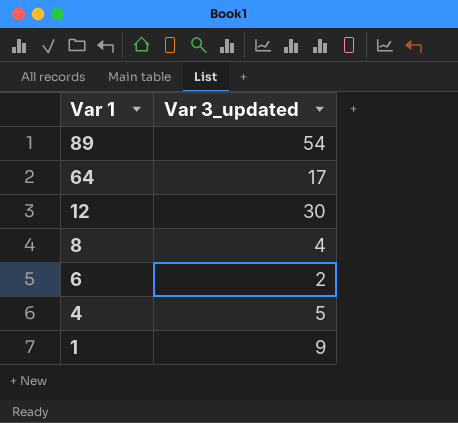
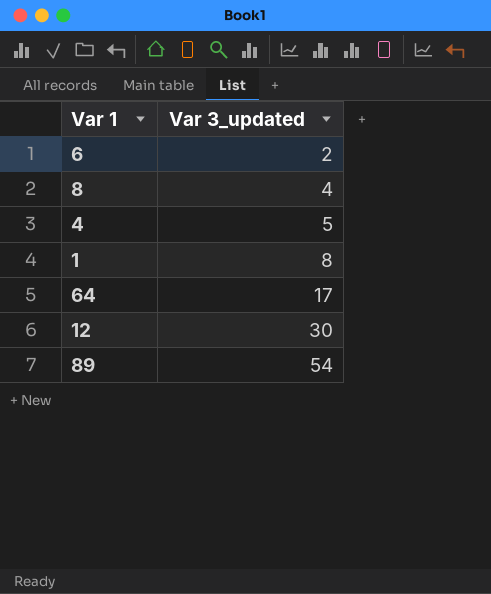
row order: Var 1 descending -> Var 3_updated ascending
1 | Var 3_updated: 9 -> 8

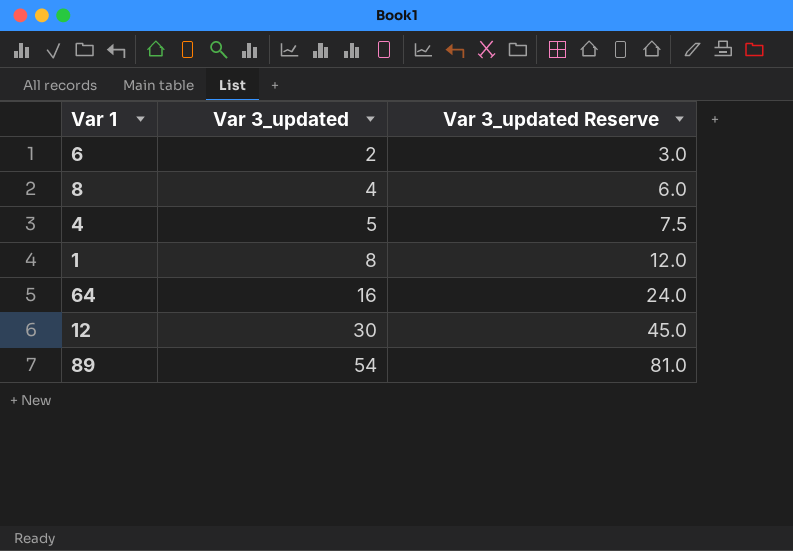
column Var 3_updated Reserve | formula: none -> [Var 3_updated] * 1.5
64 | Var 3_updated: 17 -> 16

